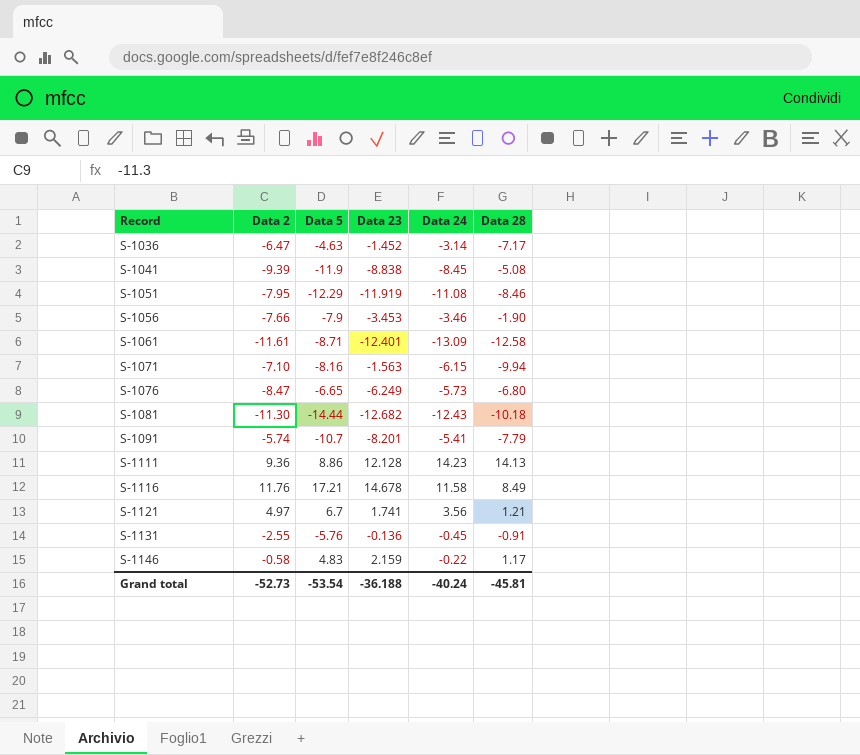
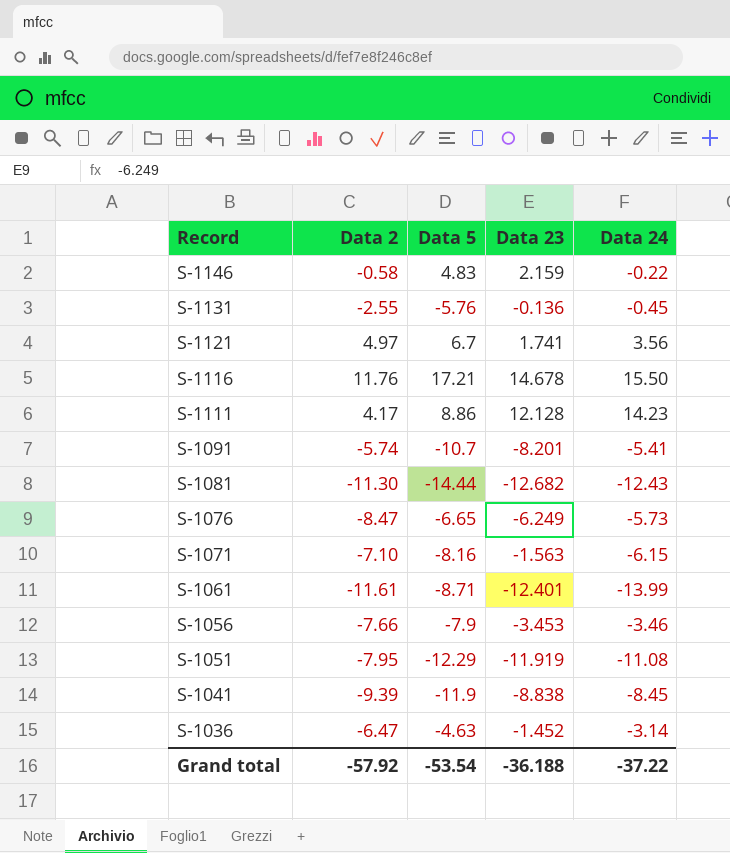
row order: Record ascending -> Record descending
column Data 28 | position: 6 -> none
S-1116 | Data 24: 11.58 -> 15.50
S-1111 | Data 2: 9.36 -> 4.17
S-1061 | Data 24: -13.09 -> -13.99
Grand total | Data 2: -52.73 -> -57.92
Grand total | Data 24: -40.24 -> -37.22

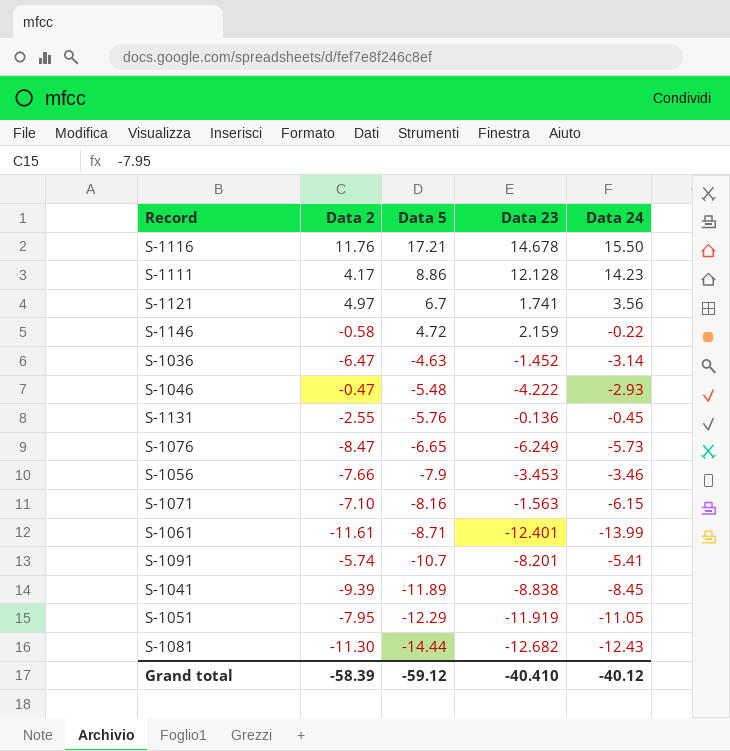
row order: Record descending -> Data 5 descending
S-1146 | Data 5: 4.83 -> 4.72
row S-1046: none -> -0.47 | -5.48 | -4.222 | -2.93
S-1041 | Data 5: -11.9 -> -11.89
S-1051 | Data 24: -11.08 -> -11.05
Grand total | Data 2: -57.92 -> -58.39
Grand total | Data 5: -53.54 -> -59.12
Grand total | Data 23: -36.188 -> -40.410
Grand total | Data 24: -37.22 -> -40.12

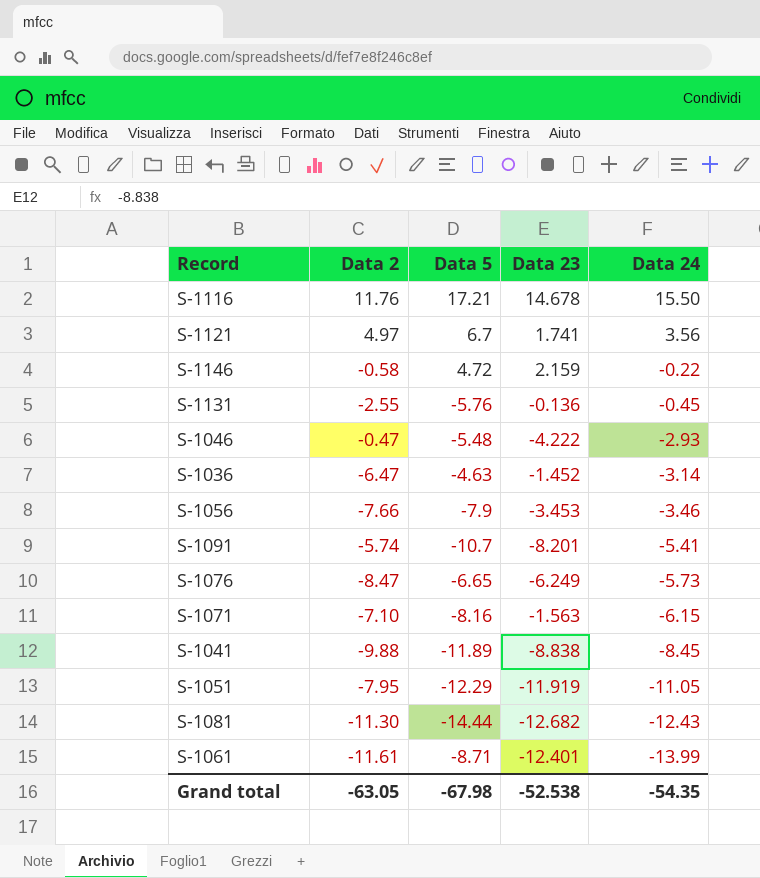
row order: Data 5 descending -> Data 24 descending
row S-1111: 4.17 | 8.86 | 12.128 | 14.23 -> none
S-1041 | Data 2: -9.39 -> -9.88
Grand total | Data 2: -58.39 -> -63.05
Grand total | Data 5: -59.12 -> -67.98
Grand total | Data 23: -40.410 -> -52.538
Grand total | Data 24: -40.12 -> -54.35

